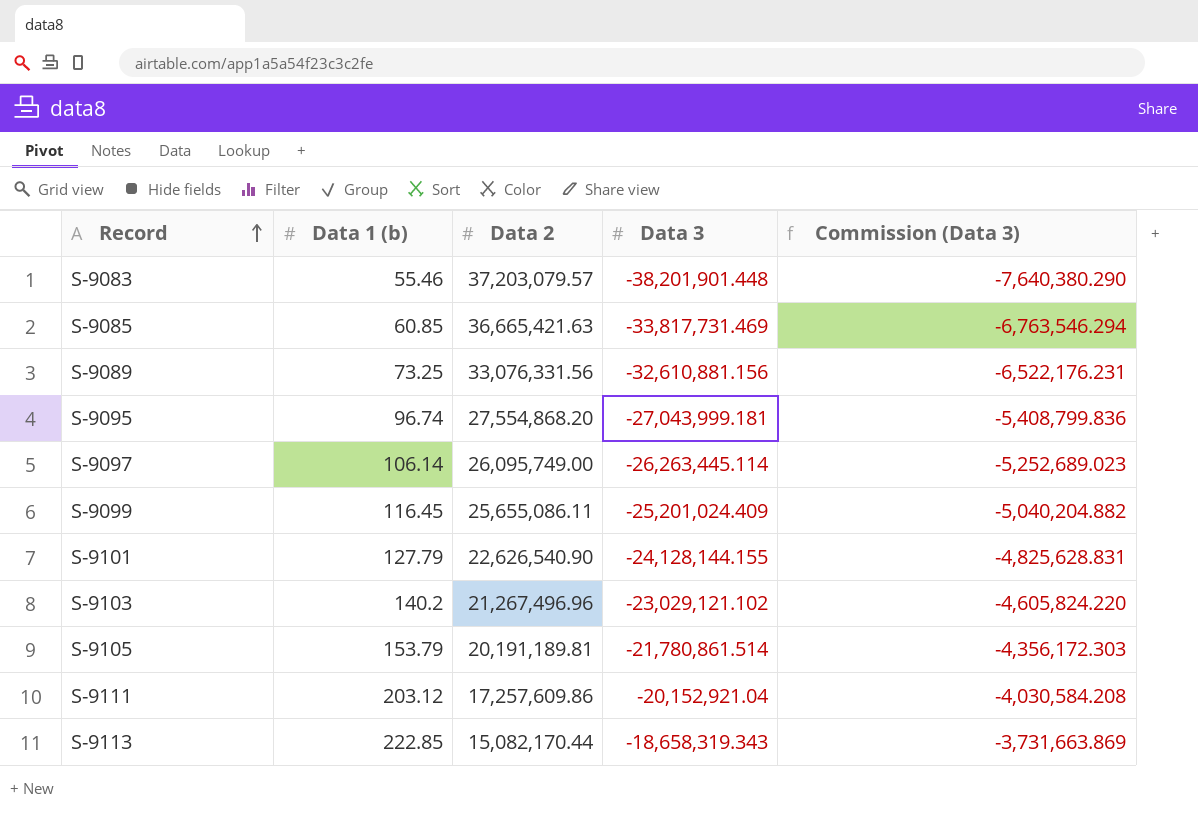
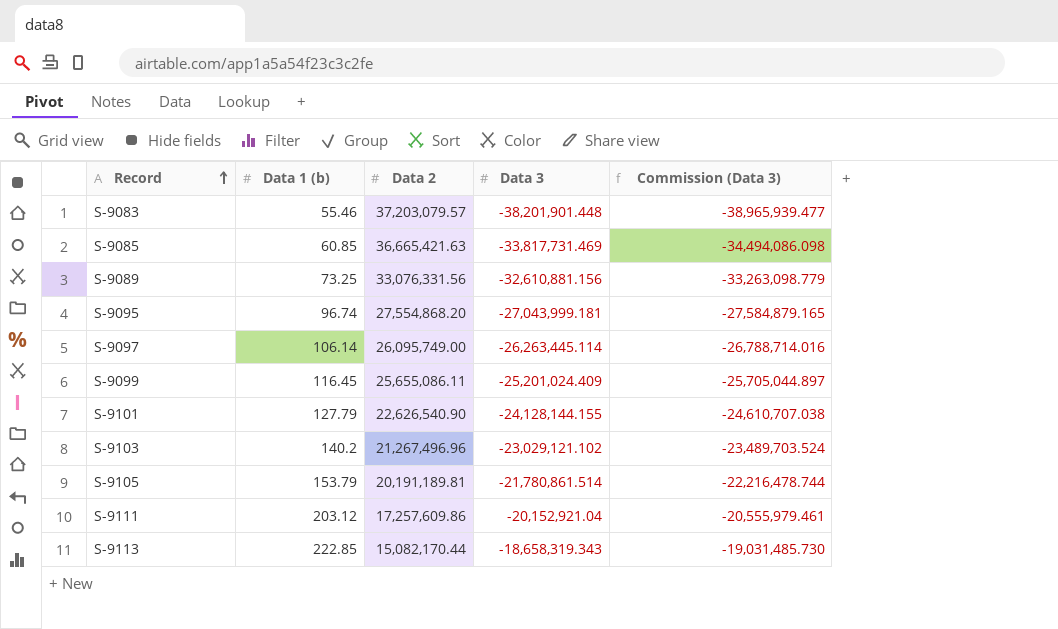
column Commission (Data 3) | formula: [Data 3] * 0.2 -> [Data 3] * 1.02

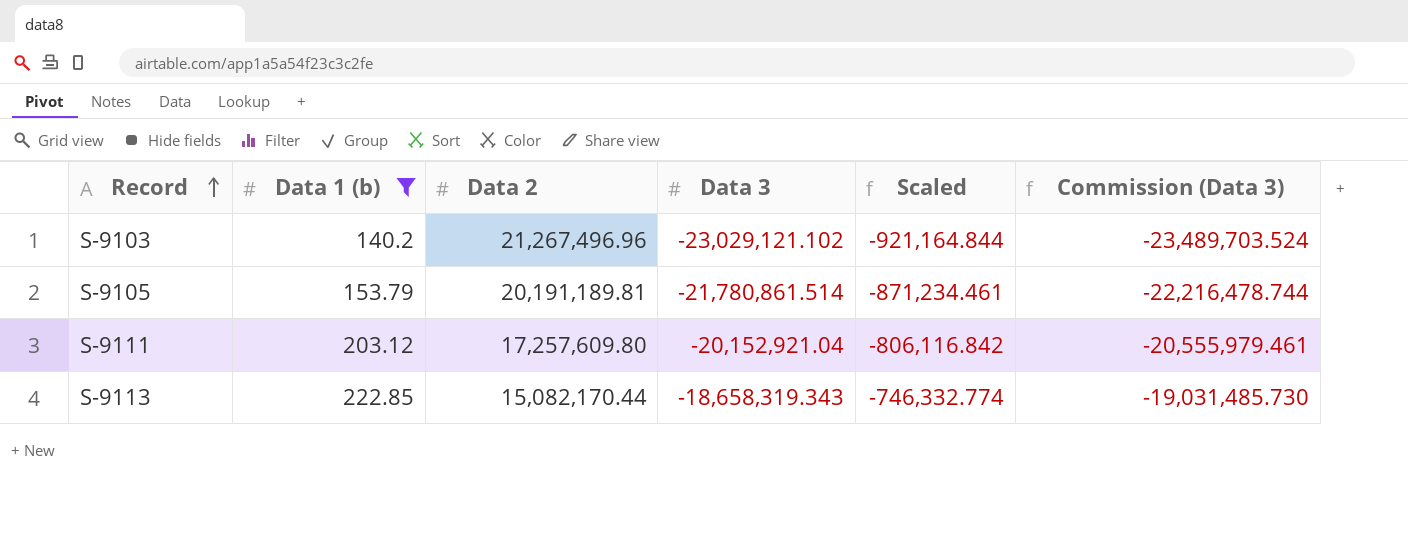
filter: none -> Data 1 (b) >= 140.2
column Scaled | formula: none -> [Data 3] * 0.04
S-9111 | Data 2: 17,257,609.86 -> 17,257,609.80

